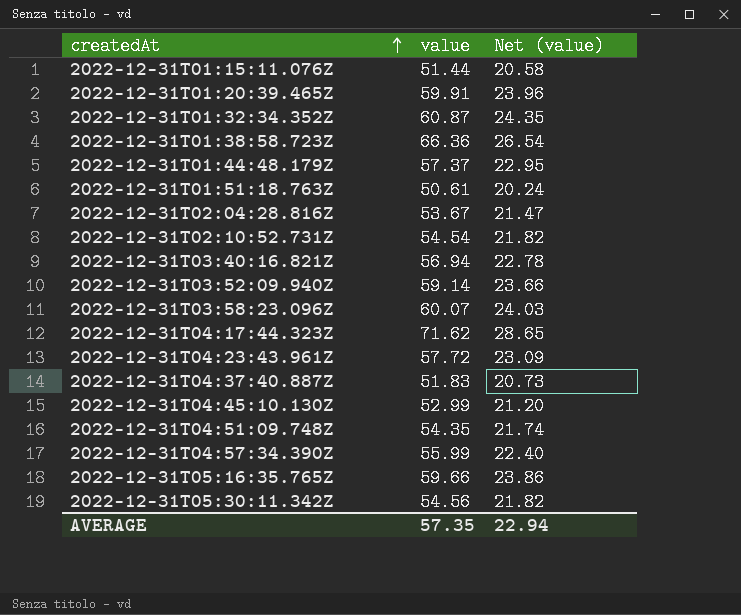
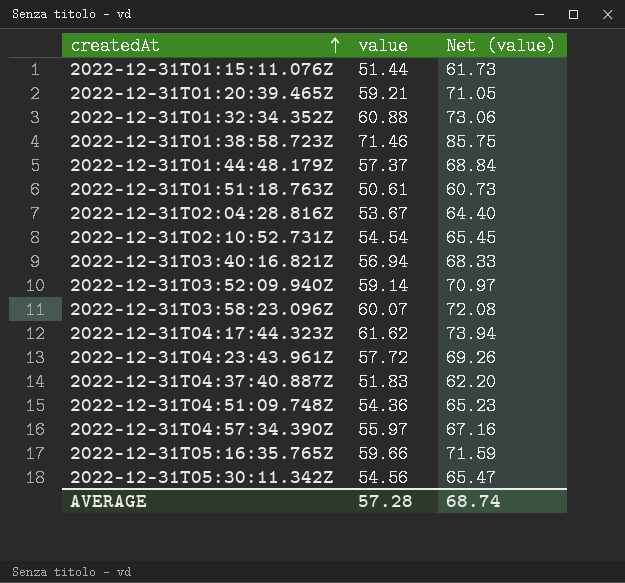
column Net (value) | formula: [value] * 0.4 -> [value] * 1.2
row 2022-12-31T04:45:10.130Z: 52.99 | 21.20 -> none
2022-12-31T01:20:39.465Z | value: 59.91 -> 59.21
2022-12-31T01:32:34.352Z | value: 60.87 -> 60.88
2022-12-31T01:38:58.723Z | value: 66.36 -> 71.46
2022-12-31T04:17:44.323Z | value: 71.62 -> 61.62
2022-12-31T04:51:09.748Z | value: 54.35 -> 54.36
2022-12-31T04:57:34.390Z | value: 55.99 -> 55.97
AVERAGE | value: 57.35 -> 57.28
AVERAGE | Net (value): 22.94 -> 68.74

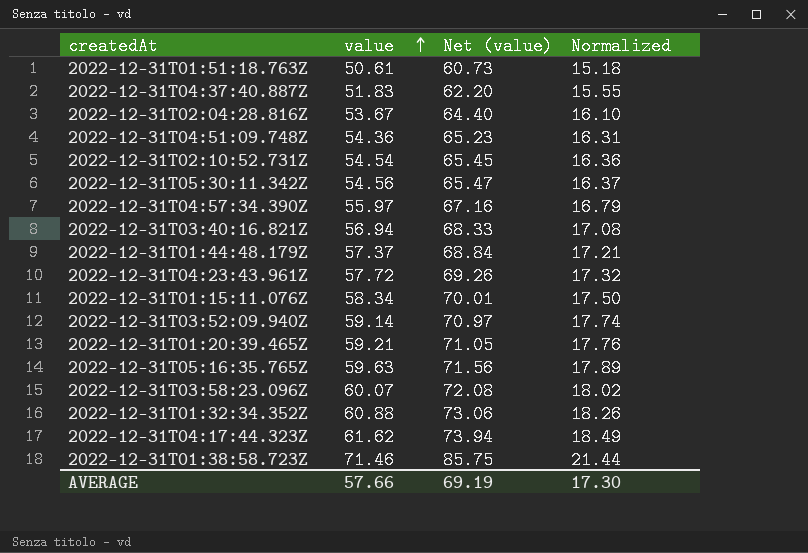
row order: createdAt ascending -> value ascending
column Normalized | formula: none -> [value] * 0.3
2022-12-31T01:15:11.076Z | value: 51.44 -> 58.34
2022-12-31T01:15:11.076Z | Net (value): 61.73 -> 70.01
2022-12-31T05:16:35.765Z | value: 59.66 -> 59.63
2022-12-31T05:16:35.765Z | Net (value): 71.59 -> 71.56
AVERAGE | value: 57.28 -> 57.66
AVERAGE | Net (value): 68.74 -> 69.19

